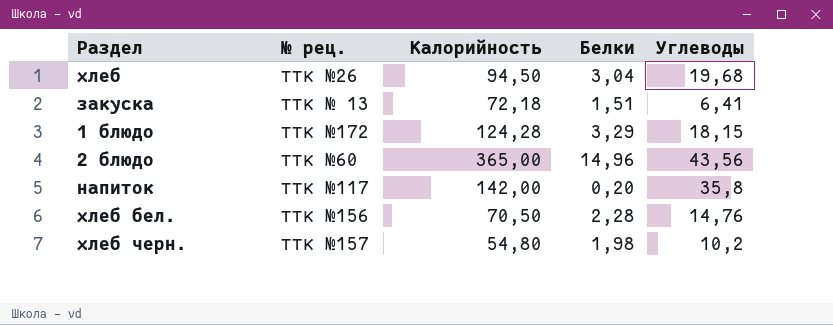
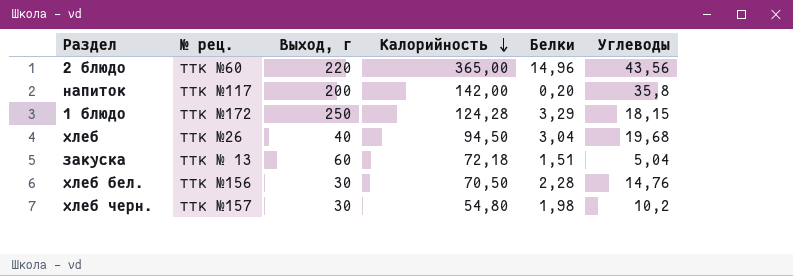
row order: none -> Калорийность descending
column Выход, г | position: none -> 3
закуска | Углеводы: 6,41 -> 5,04

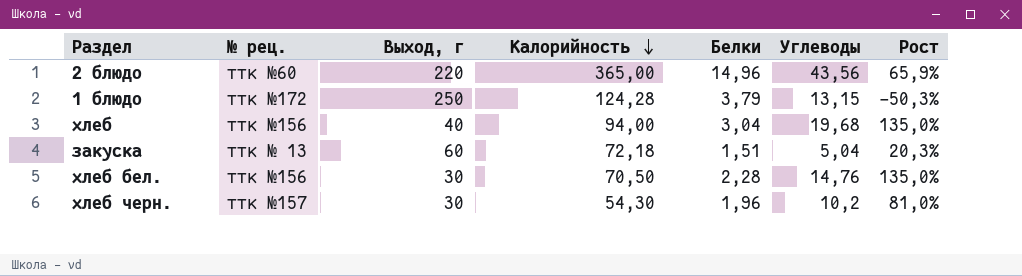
column Рост | formula: none -> ([Калорийность] - [Выход, г]) / [Выход, г]
row напиток: ттк №117 | 200 | 142,00 | 0,20 | 35,8 -> none
1 блюдо | Белки: 3,29 -> 3,79
1 блюдо | Углеводы: 18,15 -> 13,15
хлеб | № рец.: ттк №26 -> ттк №156
хлеб | Калорийность: 94,50 -> 94,00
хлеб черн. | Калорийность: 54,80 -> 54,30
хлеб черн. | Белки: 1,98 -> 1,96

